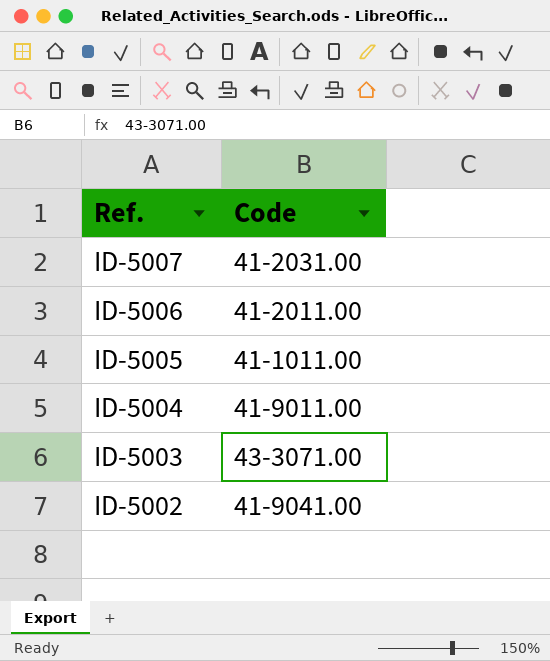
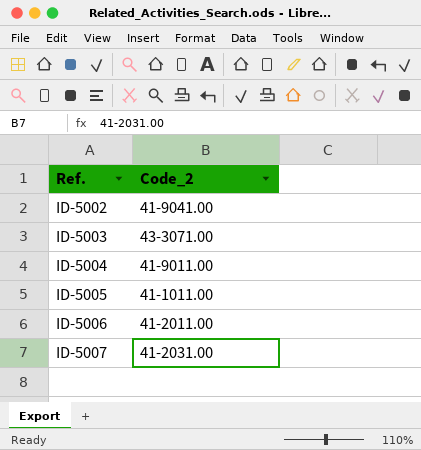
row order: Ref. descending -> Ref. ascending
column name: Code -> Code_2

